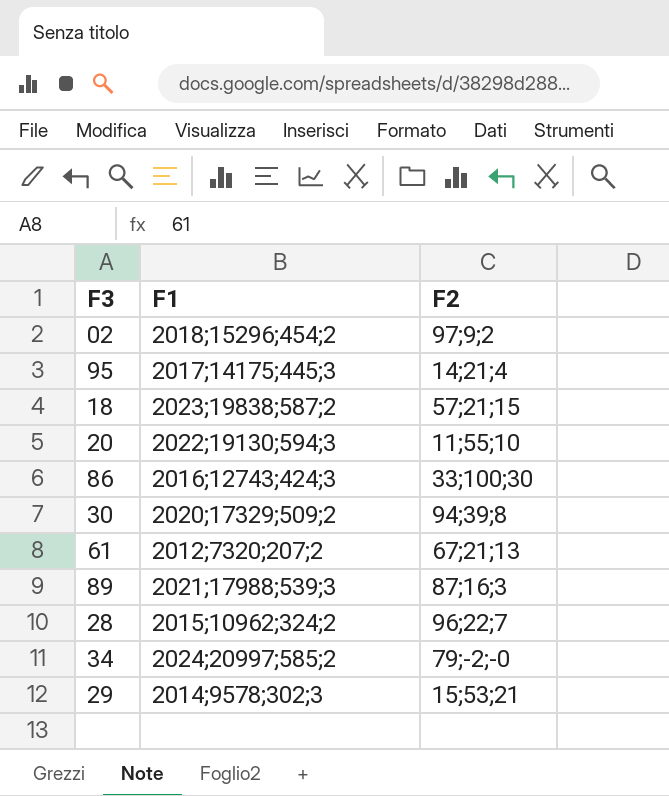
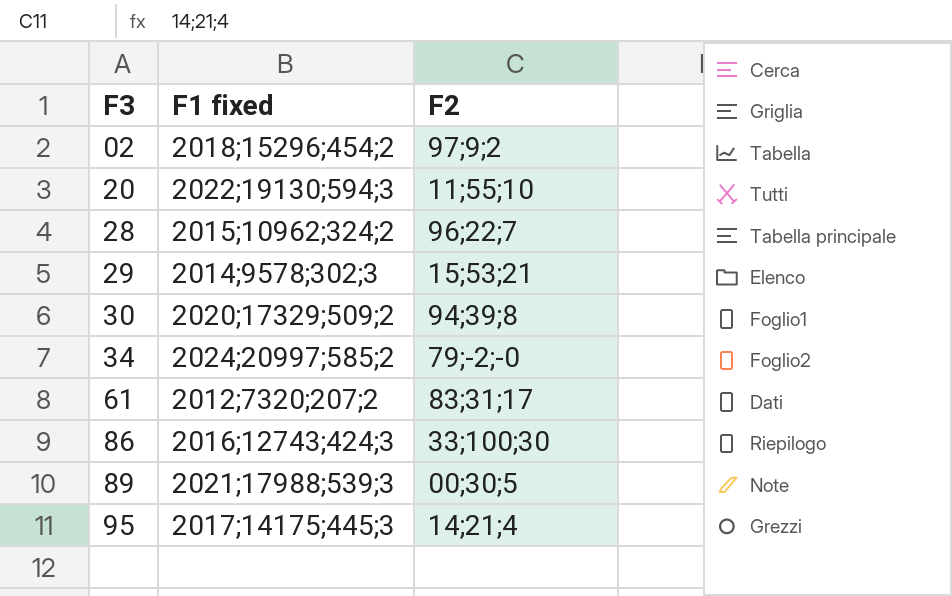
row order: none -> F3 ascending
column name: F1 -> F1 fixed
row 18: 2023;19838;587;2 | 57;21;15 -> none
61 | F2: 67;21;13 -> 83;31;17
89 | F2: 87;16;3 -> 00;30;5

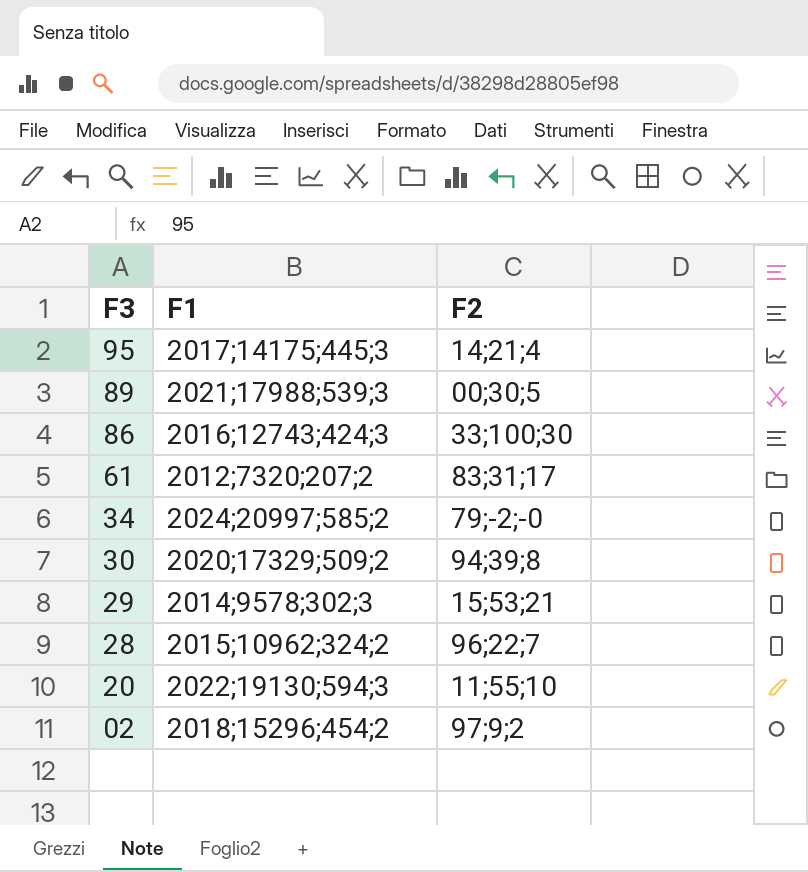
row order: F3 ascending -> F3 descending
column name: F1 fixed -> F1

